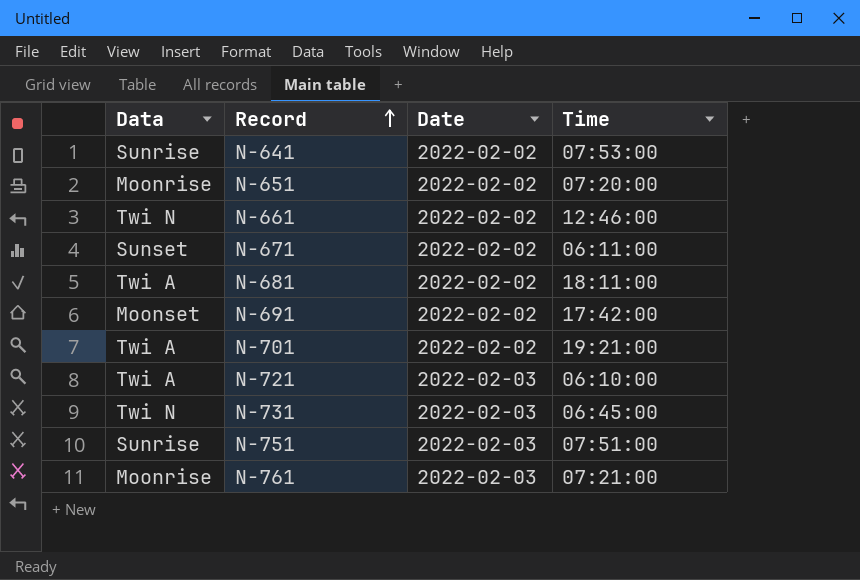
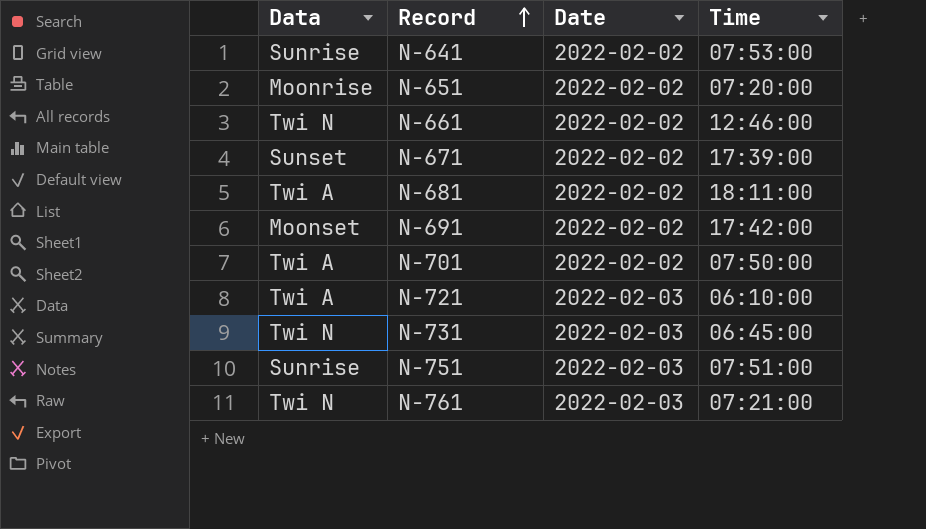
N-671 | Time: 06:11:00 -> 17:39:00
N-701 | Time: 19:21:00 -> 07:50:00
N-761 | Data: Moonrise -> Twi N

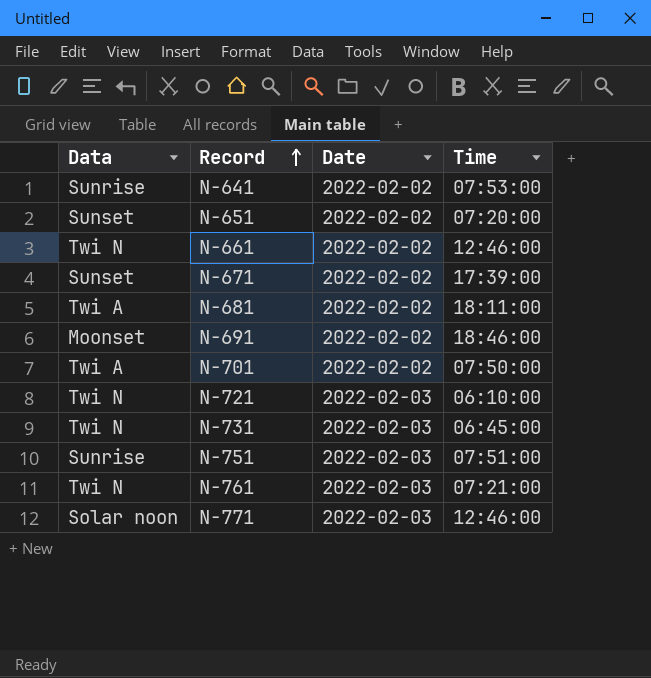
N-651 | Data: Moonrise -> Sunset
N-691 | Time: 17:42:00 -> 18:46:00
N-721 | Data: Twi A -> Twi N
row N-771: none -> Solar noon | 2022-02-03 | 12:46:00

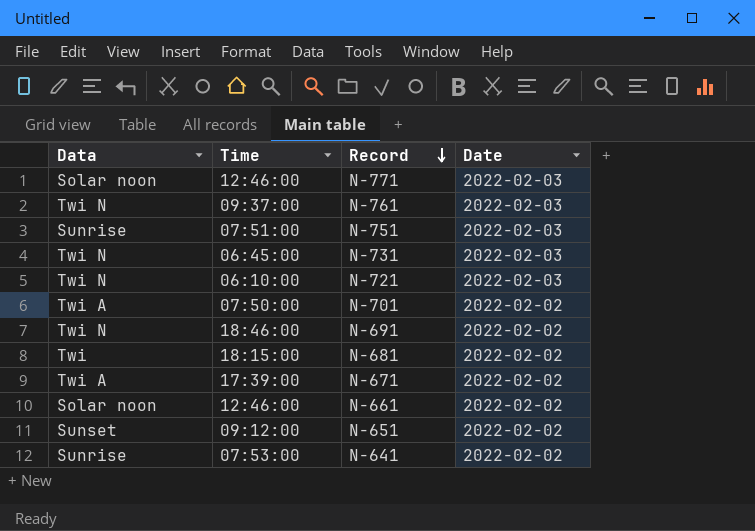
row order: Record ascending -> Record descending
column Time | position: 4 -> 2
N-761 | Time: 07:21:00 -> 09:37:00
N-691 | Data: Moonset -> Twi N
N-681 | Data: Twi A -> Twi
N-681 | Time: 18:11:00 -> 18:15:00
N-671 | Data: Sunset -> Twi A
N-661 | Data: Twi N -> Solar noon
N-651 | Time: 07:20:00 -> 09:12:00

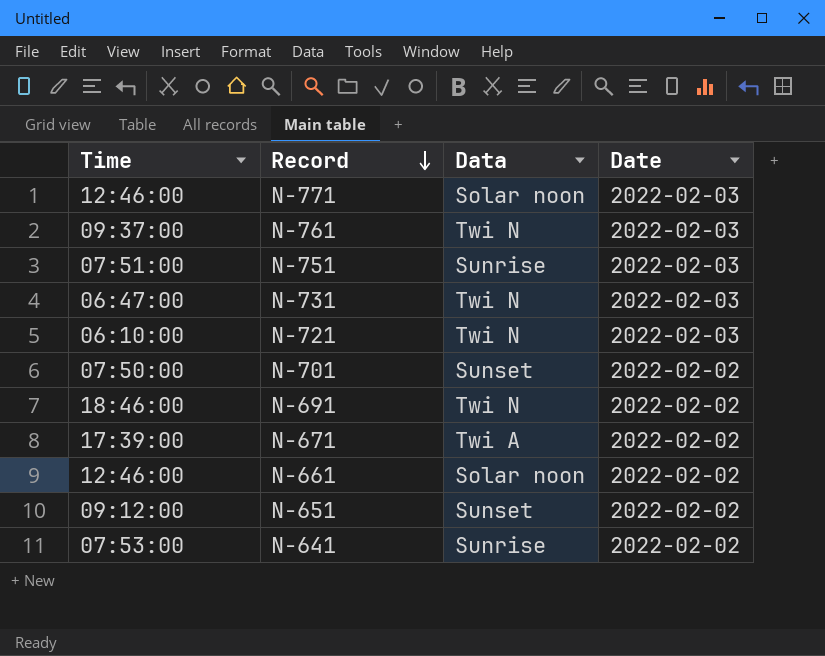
column Data | position: 1 -> 3
row N-681: Twi | 18:15:00 | 2022-02-02 -> none
N-731 | Time: 06:45:00 -> 06:47:00
N-701 | Data: Twi A -> Sunset

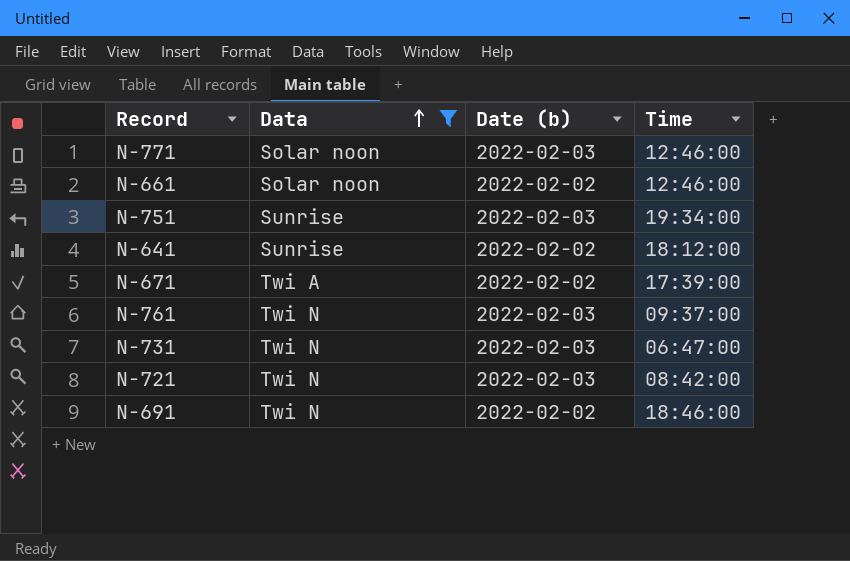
filter: none -> Data != Sunset
row order: Record descending -> Data ascending
column name: Date -> Date (b)
column Time | position: 1 -> 4
N-751 | Time: 07:51:00 -> 19:34:00
N-641 | Time: 07:53:00 -> 18:12:00
N-721 | Time: 06:10:00 -> 08:42:00

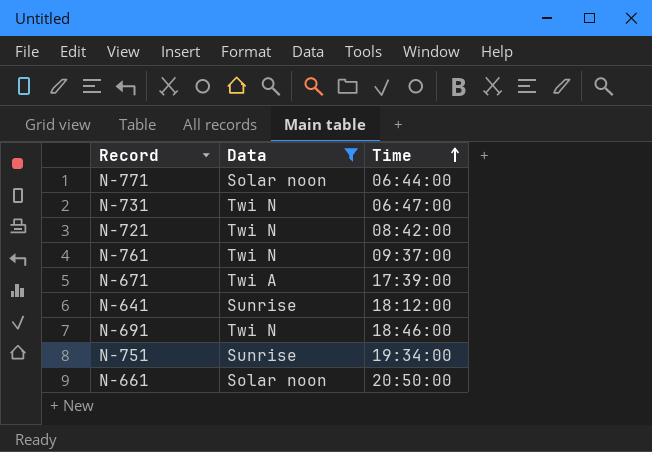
row order: Data ascending -> Time ascending
column Date (b) | position: 3 -> none
N-771 | Time: 12:46:00 -> 06:44:00
N-661 | Time: 12:46:00 -> 20:50:00

